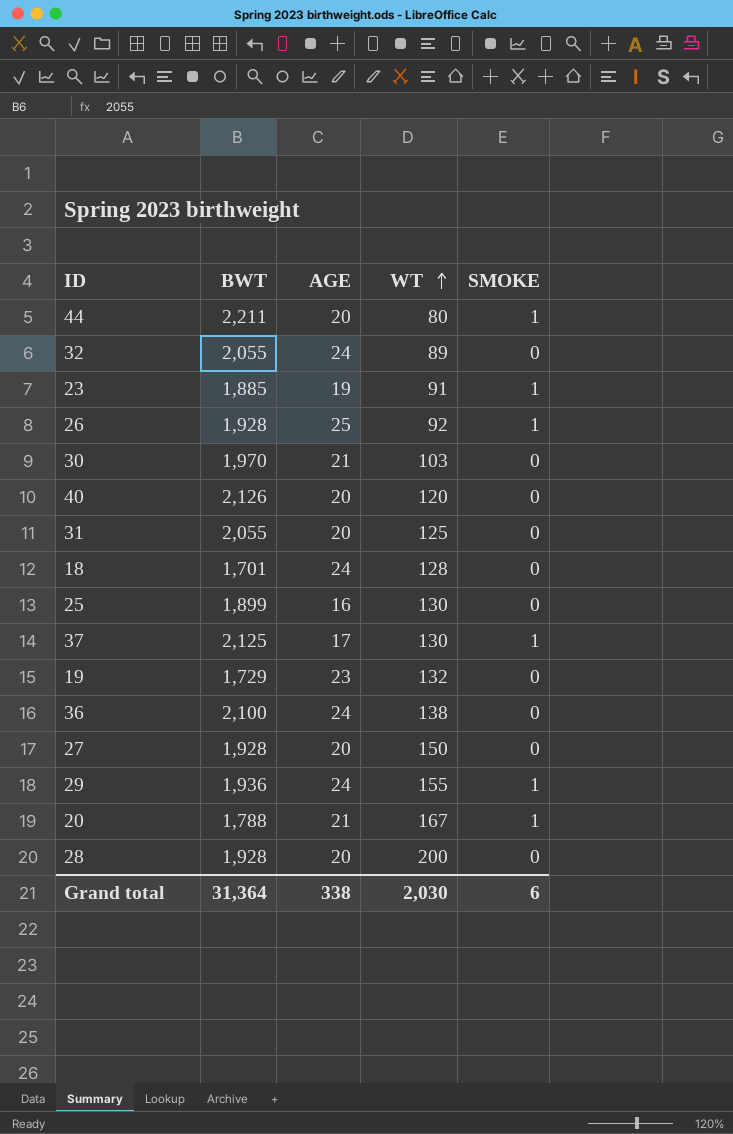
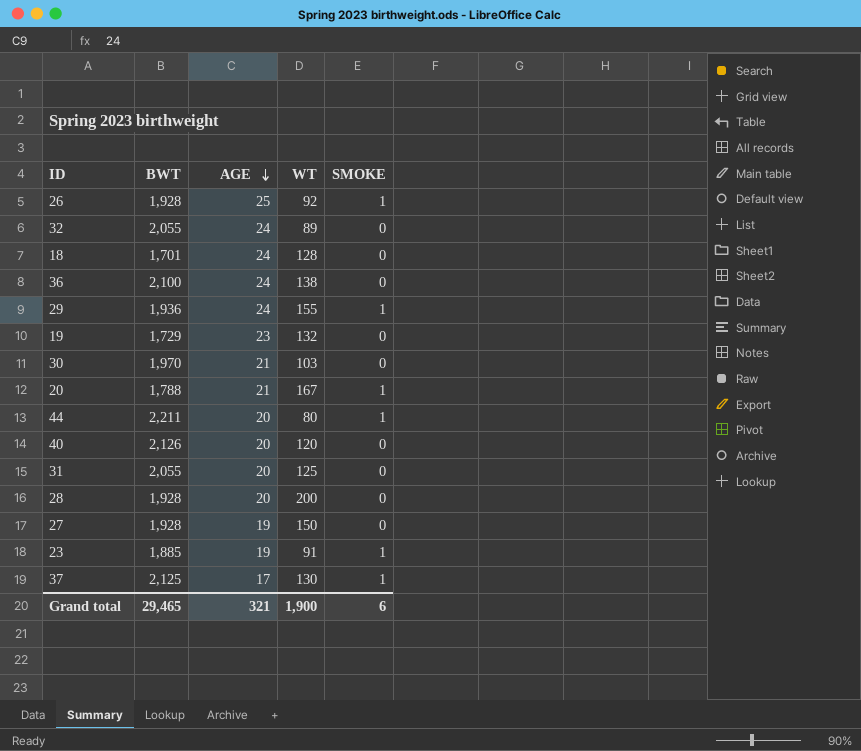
row order: WT ascending -> AGE descending
row 25: 1,899 | 16 | 130 | 0 -> none
27 | AGE: 20 -> 19
Grand total | BWT: 31,364 -> 29,465
Grand total | AGE: 338 -> 321
Grand total | WT: 2,030 -> 1,900

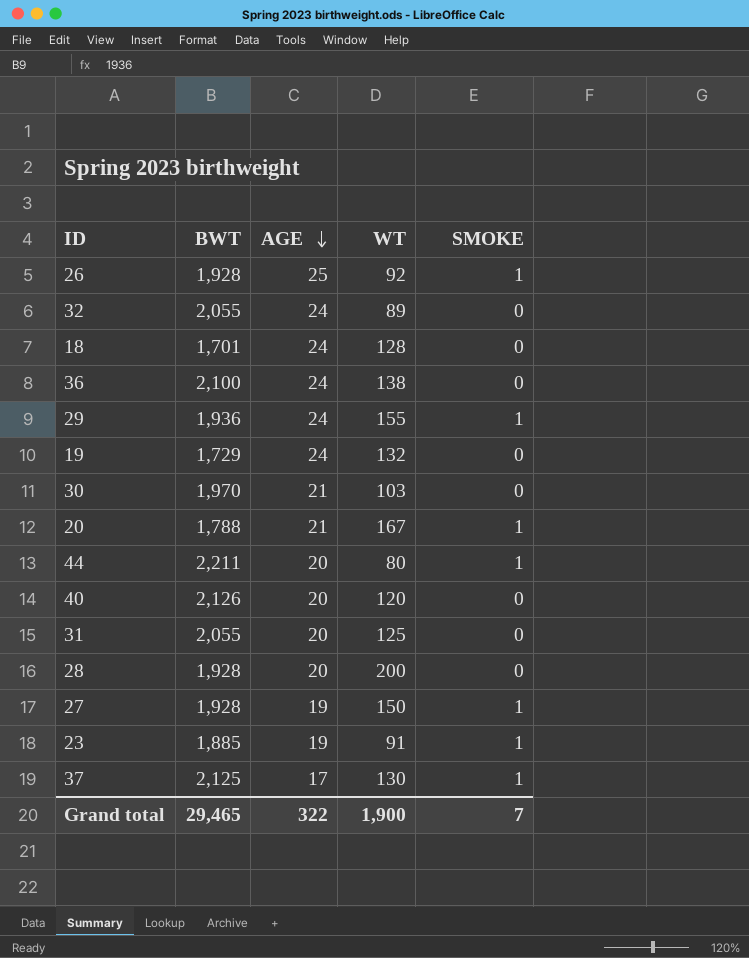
19 | AGE: 23 -> 24
27 | SMOKE: 0 -> 1
Grand total | AGE: 321 -> 322
Grand total | SMOKE: 6 -> 7

